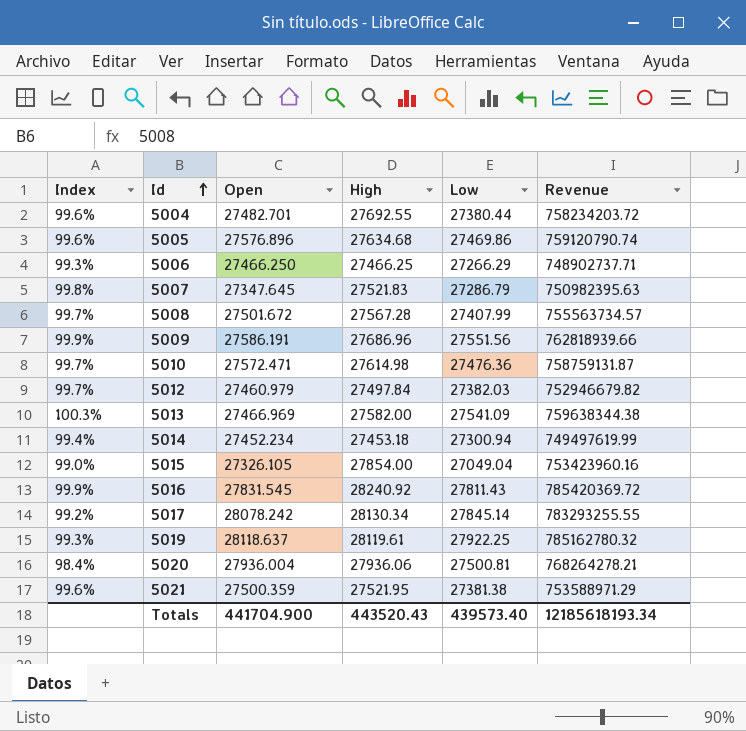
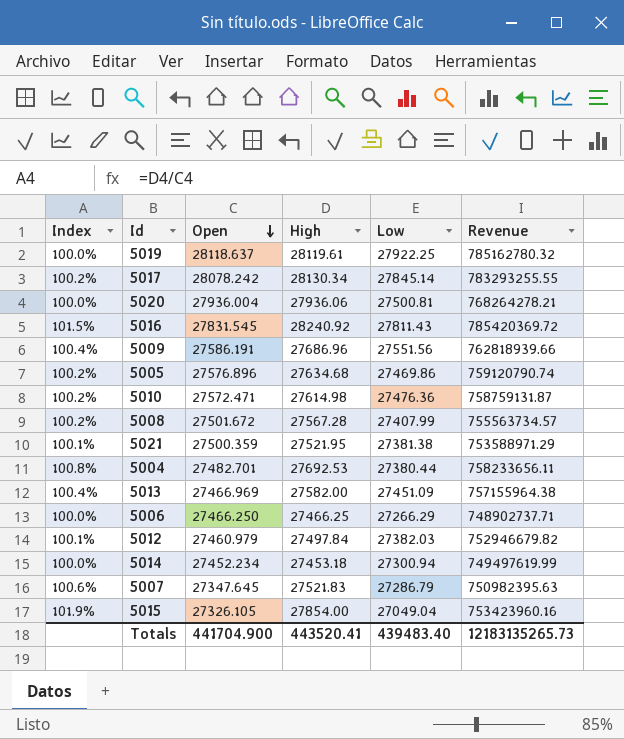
row order: Id ascending -> Open descending
column Index | formula: [Low] / [Open] -> [High] / [Open]
5004 | High: 27692.55 -> 27692.53
5004 | Revenue: 758234203.72 -> 758233656.11
5013 | Low: 27541.09 -> 27451.09
5013 | Revenue: 759638344.38 -> 757155964.38
Totals | High: 443520.43 -> 443520.41
Totals | Low: 439573.40 -> 439483.40
Totals | Revenue: 12185618193.34 -> 12183135265.73

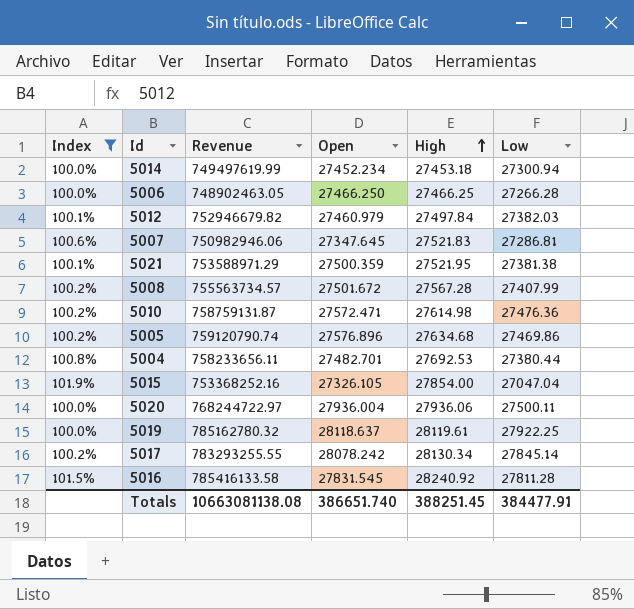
filter: none -> Index != 100.4%
row order: Open descending -> High ascending
column Revenue | position: 6 -> 3
5006 | Revenue: 748902737.71 -> 748902463.05
5006 | Low: 27266.29 -> 27266.28
5007 | Revenue: 750982395.63 -> 750982946.06
5007 | Low: 27286.79 -> 27286.81
5015 | Revenue: 753423960.16 -> 753368252.16
5015 | Low: 27049.04 -> 27047.04
5020 | Revenue: 768264278.21 -> 768244722.97
5020 | Low: 27500.81 -> 27500.11
5016 | Revenue: 785420369.72 -> 785416133.58
5016 | Low: 27811.43 -> 27811.28
Totals | Revenue: 12183135265.73 -> 10663081138.08
Totals | Open: 441704.900 -> 386651.740
Totals | High: 443520.41 -> 388251.45
Totals | Low: 439483.40 -> 384477.91

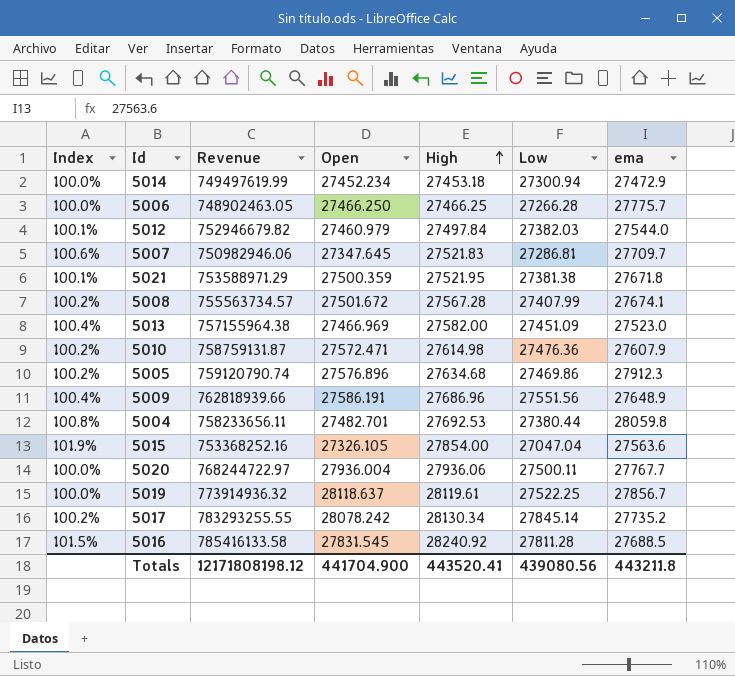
filter: Index != 100.4% -> none
column ema | position: none -> 7
5019 | Revenue: 785162780.32 -> 773914936.32
5019 | Low: 27922.25 -> 27522.25
Totals | Revenue: 10663081138.08 -> 12171808198.12
Totals | Open: 386651.740 -> 441704.900
Totals | High: 388251.45 -> 443520.41
Totals | Low: 384477.91 -> 439080.56

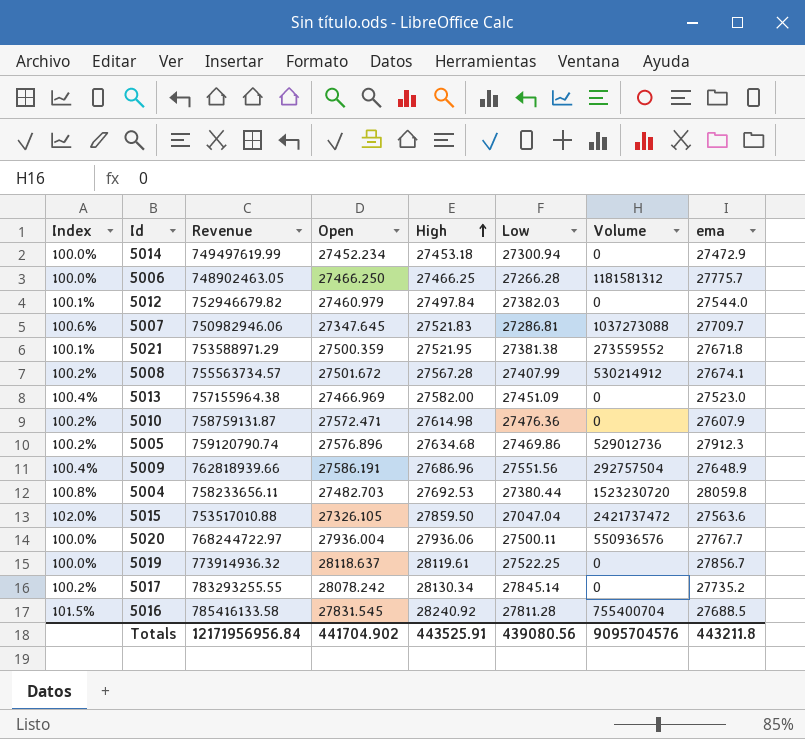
column Volume | position: none -> 7
5004 | Open: 27482.701 -> 27482.703
5015 | Index: 101.9% -> 102.0%
5015 | Revenue: 753368252.16 -> 753517010.88
5015 | High: 27854.00 -> 27859.50
Totals | Revenue: 12171808198.12 -> 12171956956.84
Totals | Open: 441704.900 -> 441704.902
Totals | High: 443520.41 -> 443525.91

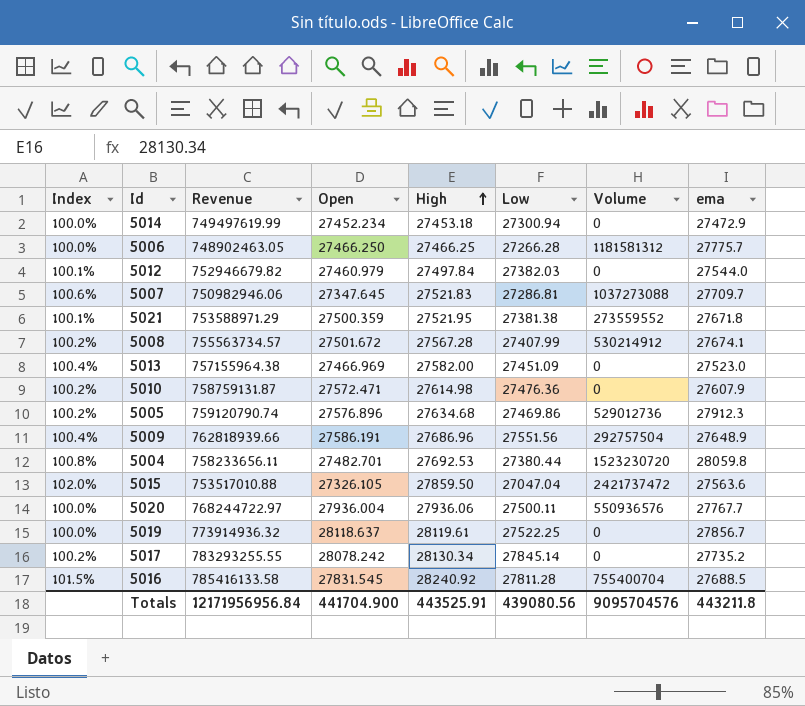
5004 | Open: 27482.703 -> 27482.701
Totals | Open: 441704.902 -> 441704.900

